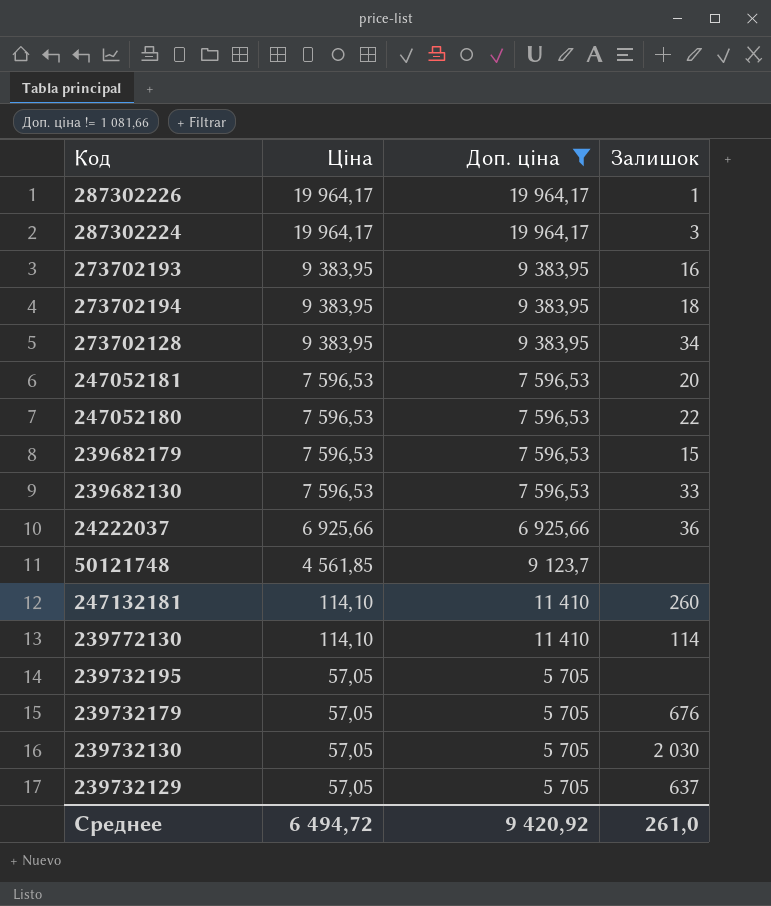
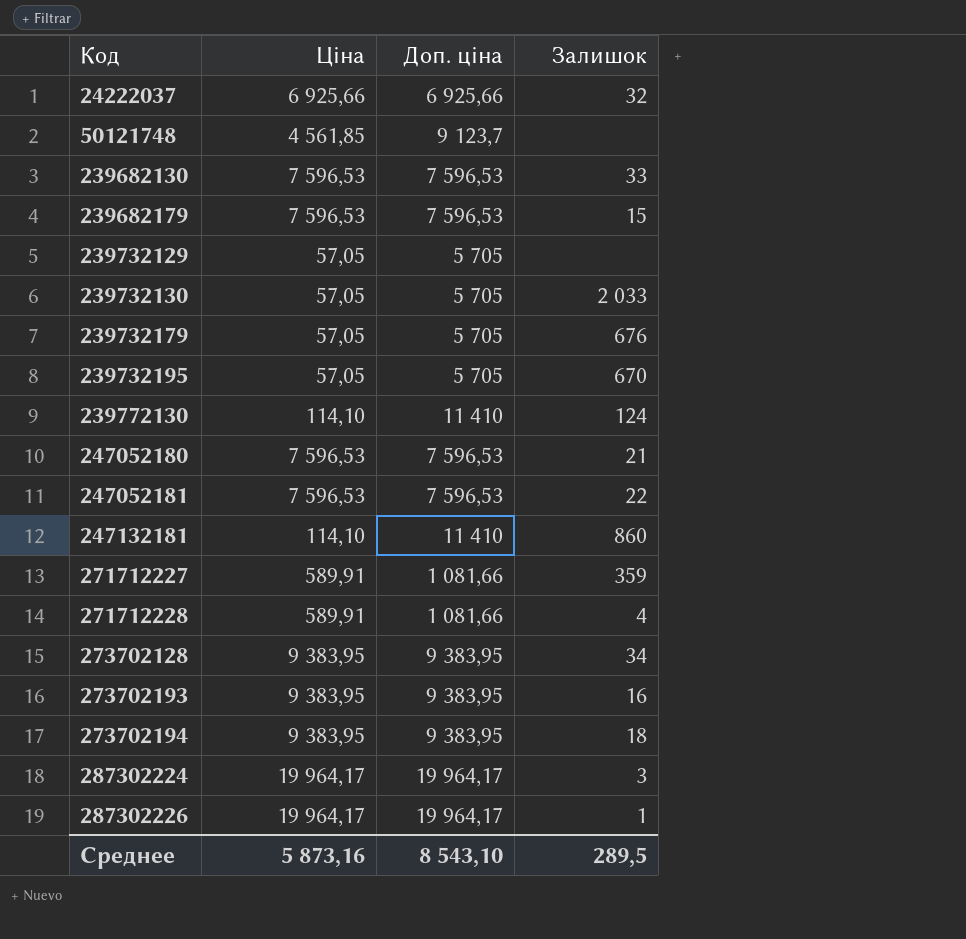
filter: Доп. ціна != 1 081,66 -> none
row order: Ціна descending -> Код ascending
24222037 | Залишок: 36 -> 32
239732129 | Залишок: 637 -> none
239732130 | Залишок: 2 030 -> 2 033
239732195 | Залишок: none -> 670
239772130 | Залишок: 114 -> 124
247052180 | Залишок: 22 -> 21
247052181 | Залишок: 20 -> 22
247132181 | Залишок: 260 -> 860
Среднее | Ціна: 6 494,72 -> 5 873,16
Среднее | Доп. ціна: 9 420,92 -> 8 543,10
Среднее | Залишок: 261,0 -> 289,5

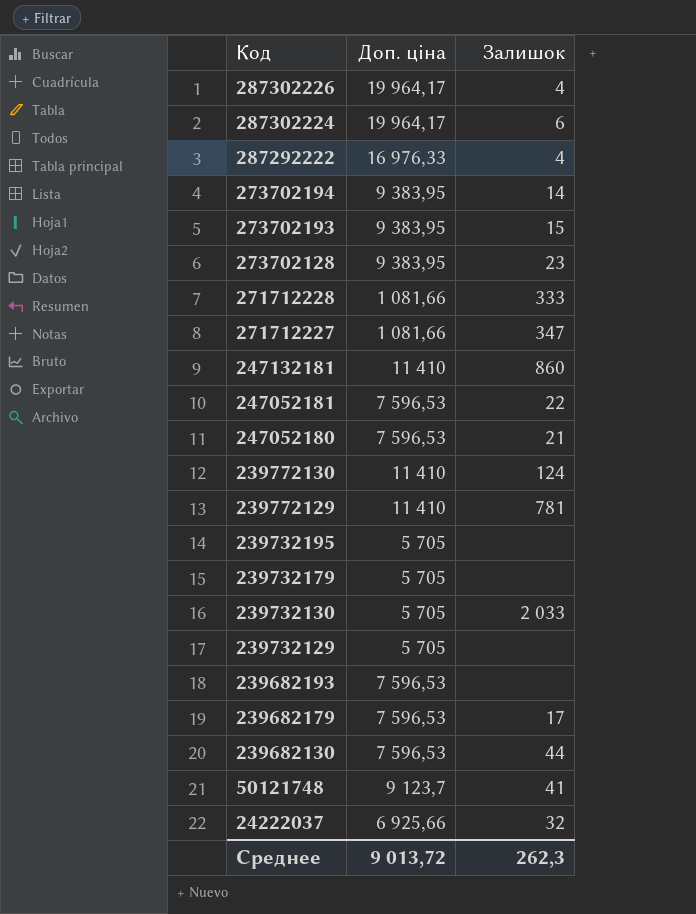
row order: Код ascending -> Код descending
column Ціна | position: 2 -> none
287302226 | Залишок: 1 -> 4
287302224 | Залишок: 3 -> 6
row 287292222: none -> 16 976,33 | 4
273702194 | Залишок: 18 -> 14
273702193 | Залишок: 16 -> 15
273702128 | Залишок: 34 -> 23
271712228 | Залишок: 4 -> 333
271712227 | Залишок: 359 -> 347
row 239772129: none -> 11 410 | 781
239732195 | Залишок: 670 -> none
239732179 | Залишок: 676 -> none
row 239682193: none -> 7 596,53 | none
239682179 | Залишок: 15 -> 17
239682130 | Залишок: 33 -> 44
50121748 | Залишок: none -> 41
Среднее | Доп. ціна: 8 543,10 -> 9 013,72
Среднее | Залишок: 289,5 -> 262,3

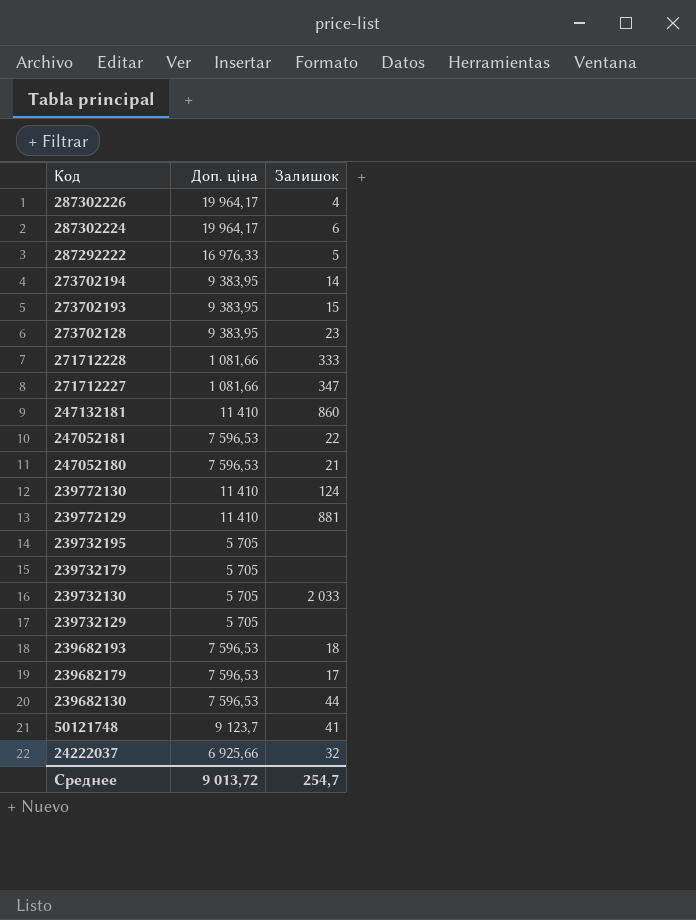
287292222 | Залишок: 4 -> 5
239772129 | Залишок: 781 -> 881
239682193 | Залишок: none -> 18
Среднее | Залишок: 262,3 -> 254,7

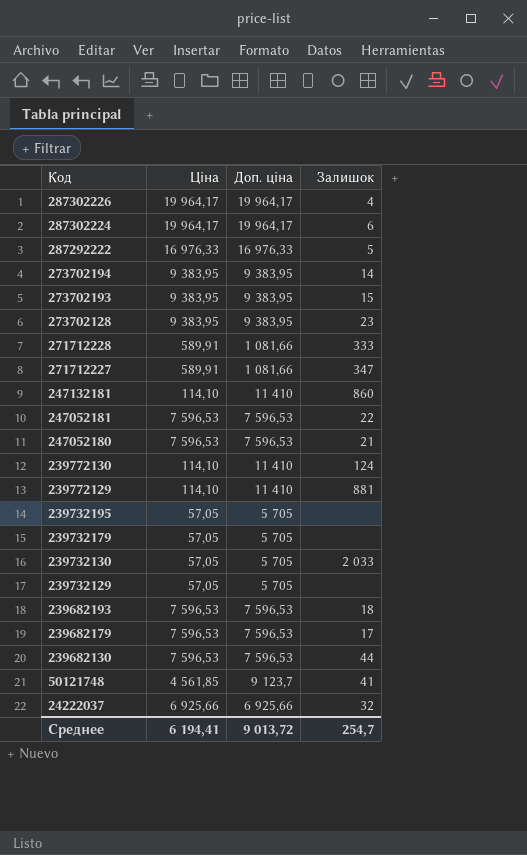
column Ціна | position: none -> 2

